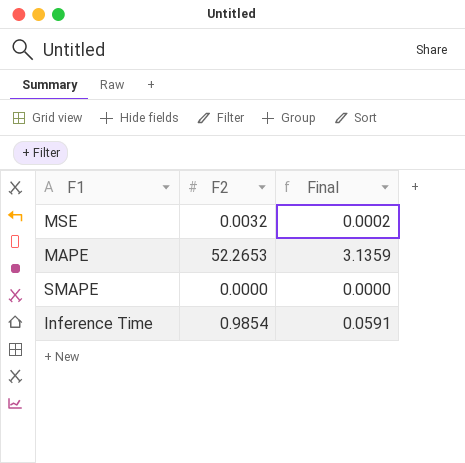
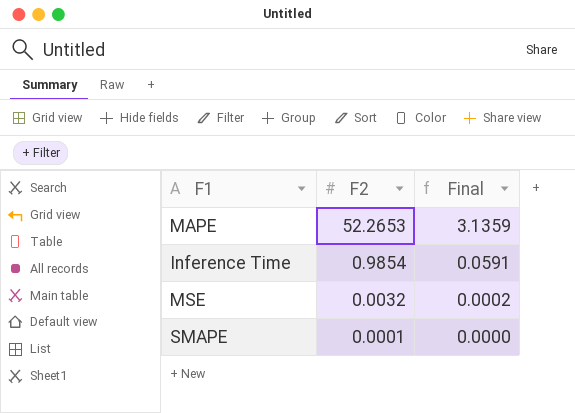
row order: none -> F2 descending
SMAPE | F2: 0.0000 -> 0.0001

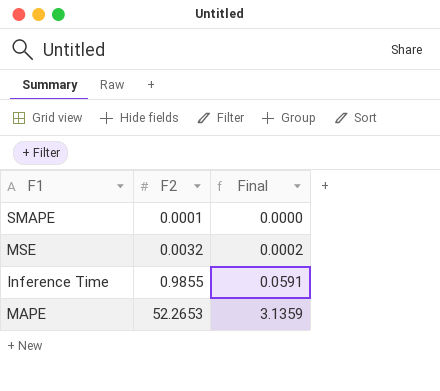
row order: F2 descending -> F2 ascending
Inference Time | F2: 0.9854 -> 0.9855

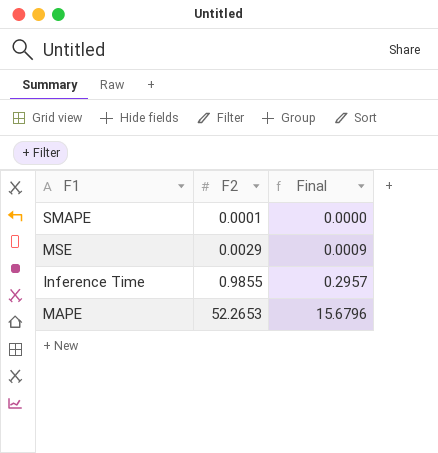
column Final | formula: [F2] * 0.06 -> [F2] * 0.3
MSE | F2: 0.0032 -> 0.0029

